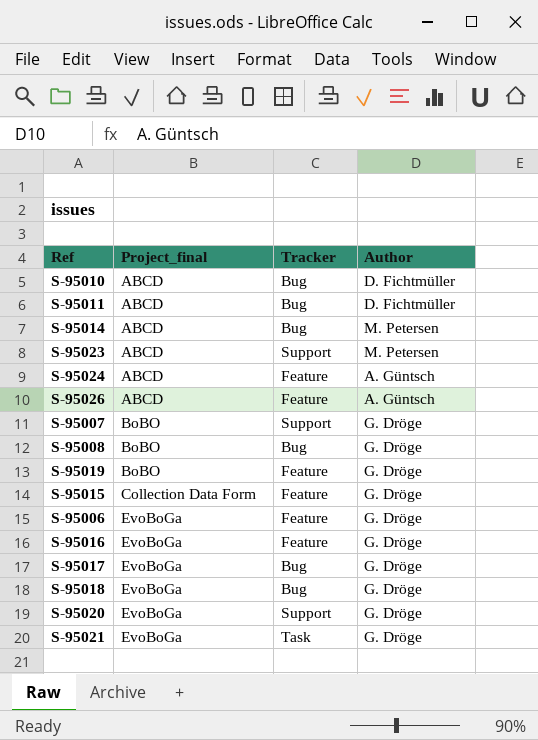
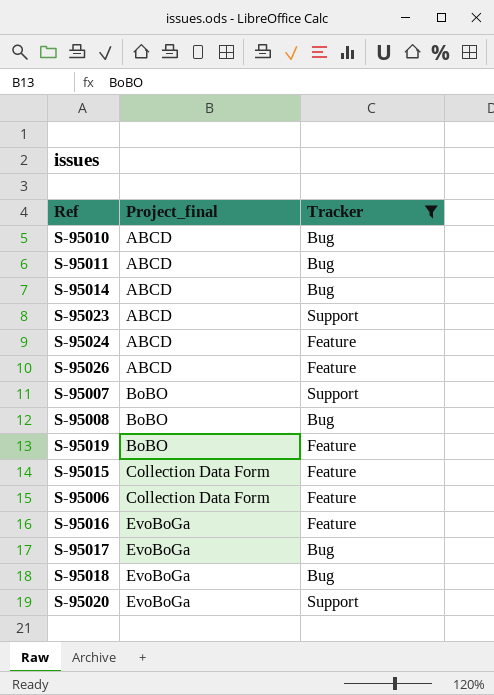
filter: none -> Tracker != Task
column Author | position: 4 -> none
S-95006 | Project_final: EvoBoGa -> Collection Data Form

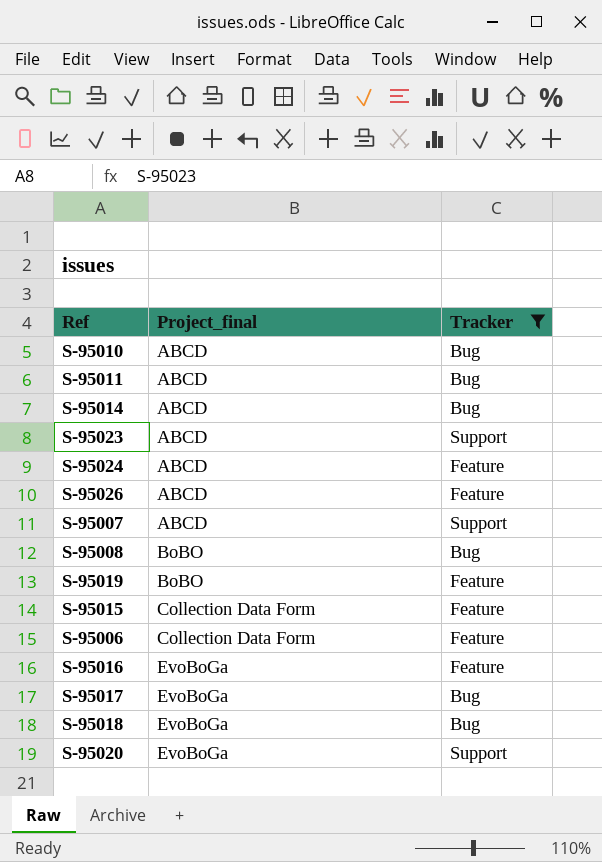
S-95007 | Project_final: BoBO -> ABCD

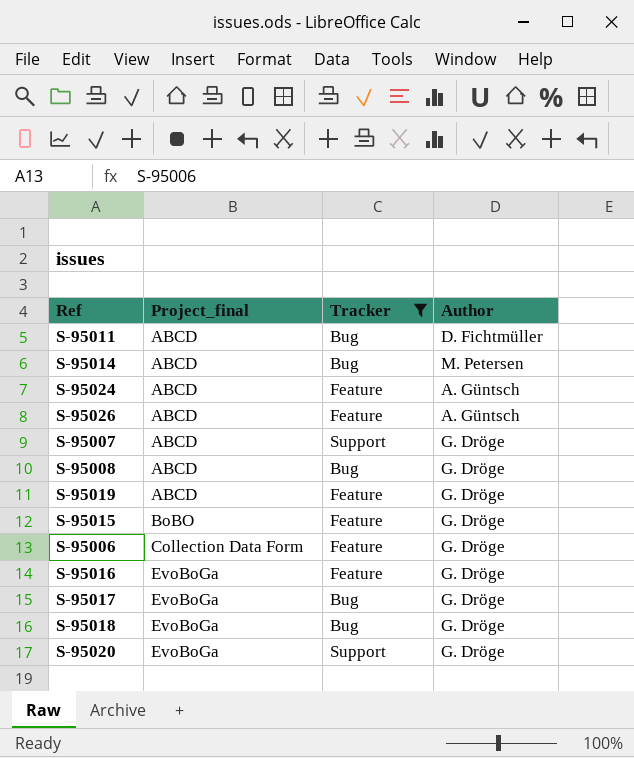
column Author | position: none -> 4
row S-95010: ABCD | Bug -> none
row S-95023: ABCD | Support -> none
S-95008 | Project_final: BoBO -> ABCD
S-95019 | Project_final: BoBO -> ABCD
S-95015 | Project_final: Collection Data Form -> BoBO

